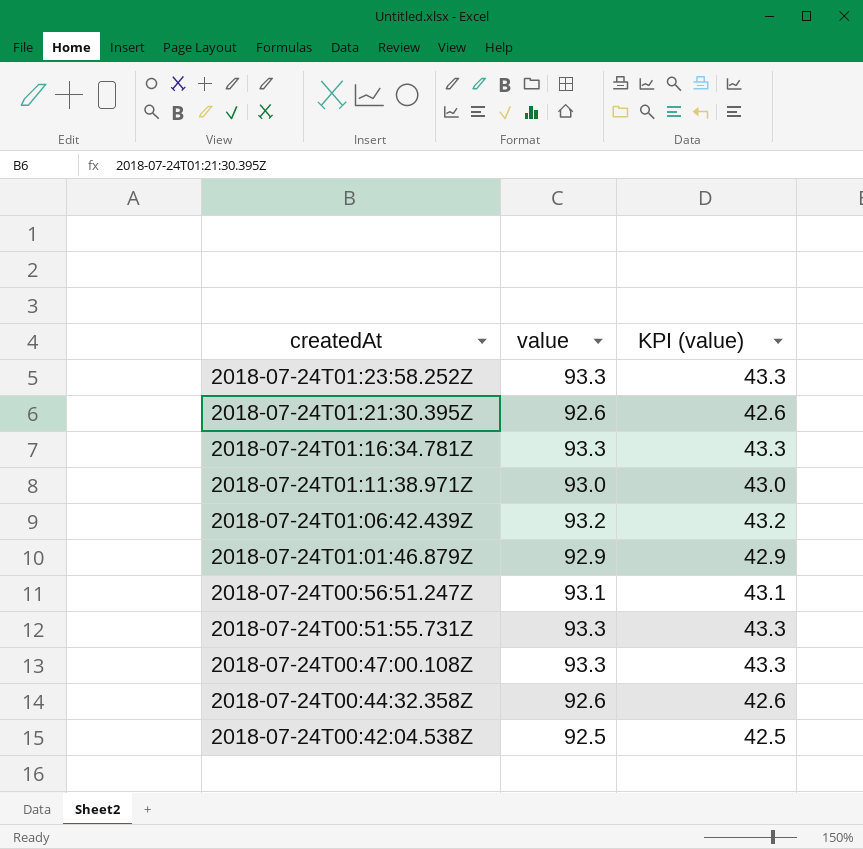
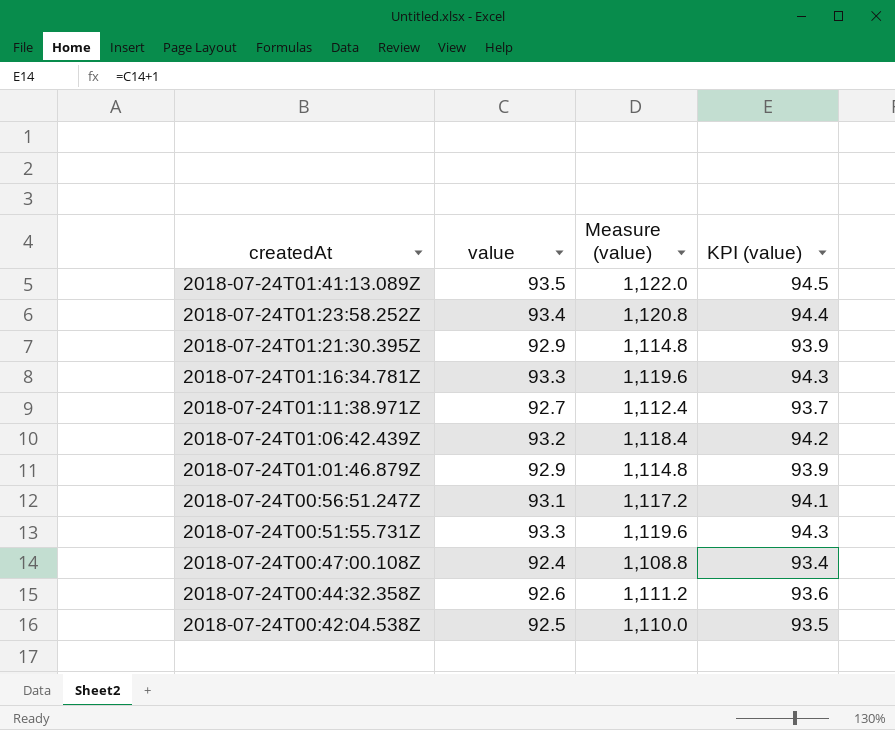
column Measure (value) | formula: none -> [value] * 12
column KPI (value) | formula: [value] - 50 -> [value] + 1
row 2018-07-24T01:41:13.089Z: none -> 93.5 | 1,122.0 | 94.5
2018-07-24T01:23:58.252Z | value: 93.3 -> 93.4
2018-07-24T01:21:30.395Z | value: 92.6 -> 92.9
2018-07-24T01:11:38.971Z | value: 93.0 -> 92.7
2018-07-24T00:47:00.108Z | value: 93.3 -> 92.4

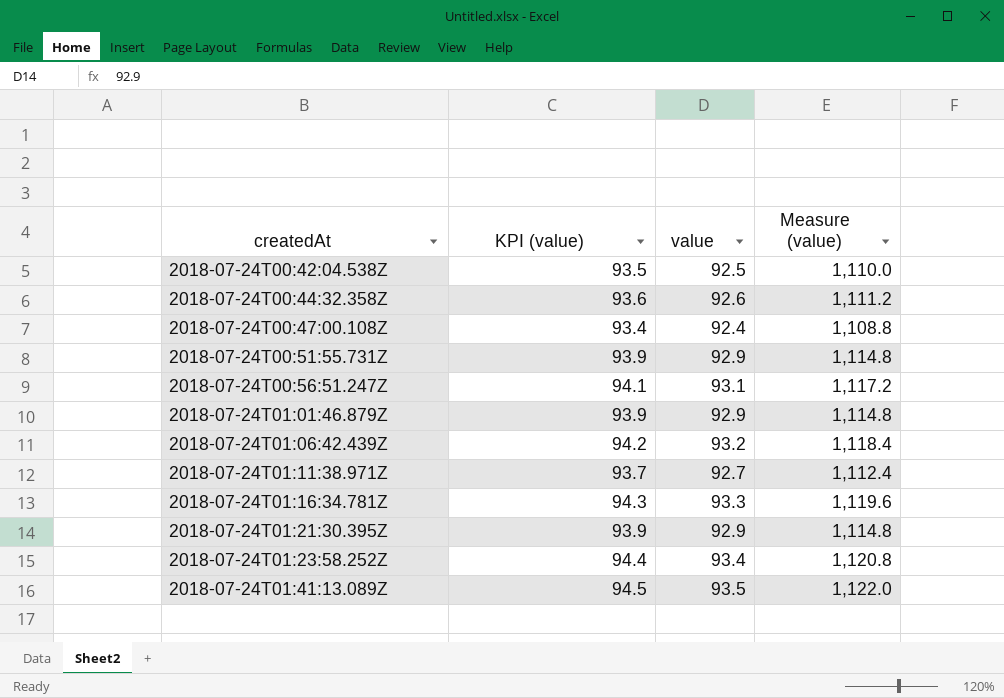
row order: createdAt descending -> createdAt ascending
column KPI (value) | position: 4 -> 2
2018-07-24T00:51:55.731Z | KPI (value): 94.3 -> 93.9
2018-07-24T00:51:55.731Z | value: 93.3 -> 92.9
2018-07-24T00:51:55.731Z | Measure (value): 1,119.6 -> 1,114.8

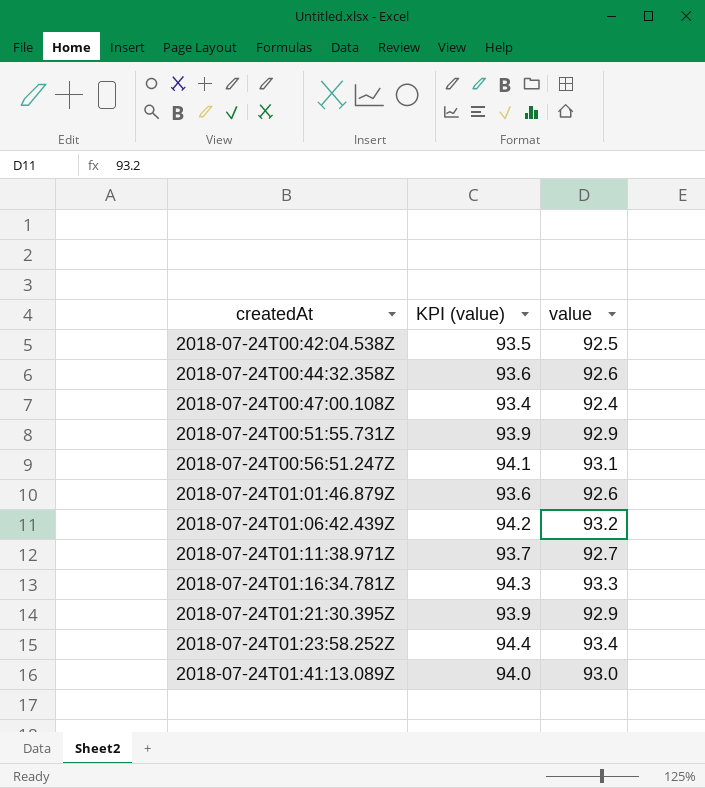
column Measure (value) | formula: [value] * 12 -> none
2018-07-24T01:01:46.879Z | KPI (value): 93.9 -> 93.6
2018-07-24T01:01:46.879Z | value: 92.9 -> 92.6
2018-07-24T01:41:13.089Z | KPI (value): 94.5 -> 94.0
2018-07-24T01:41:13.089Z | value: 93.5 -> 93.0

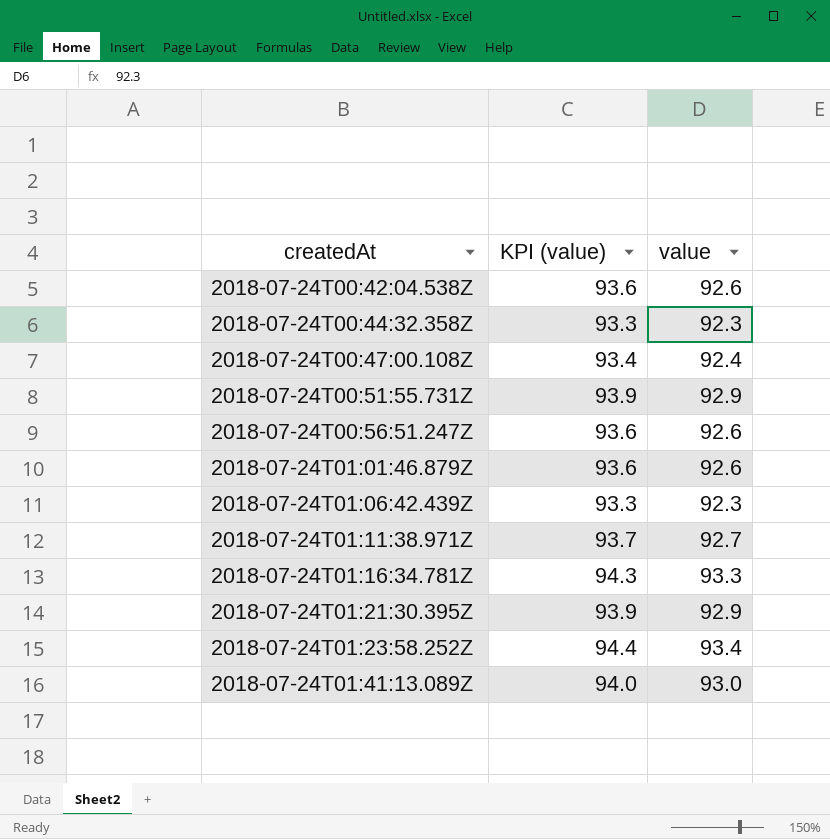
2018-07-24T00:42:04.538Z | KPI (value): 93.5 -> 93.6
2018-07-24T00:42:04.538Z | value: 92.5 -> 92.6
2018-07-24T00:44:32.358Z | KPI (value): 93.6 -> 93.3
2018-07-24T00:44:32.358Z | value: 92.6 -> 92.3
2018-07-24T00:56:51.247Z | KPI (value): 94.1 -> 93.6
2018-07-24T00:56:51.247Z | value: 93.1 -> 92.6
2018-07-24T01:06:42.439Z | KPI (value): 94.2 -> 93.3
2018-07-24T01:06:42.439Z | value: 93.2 -> 92.3

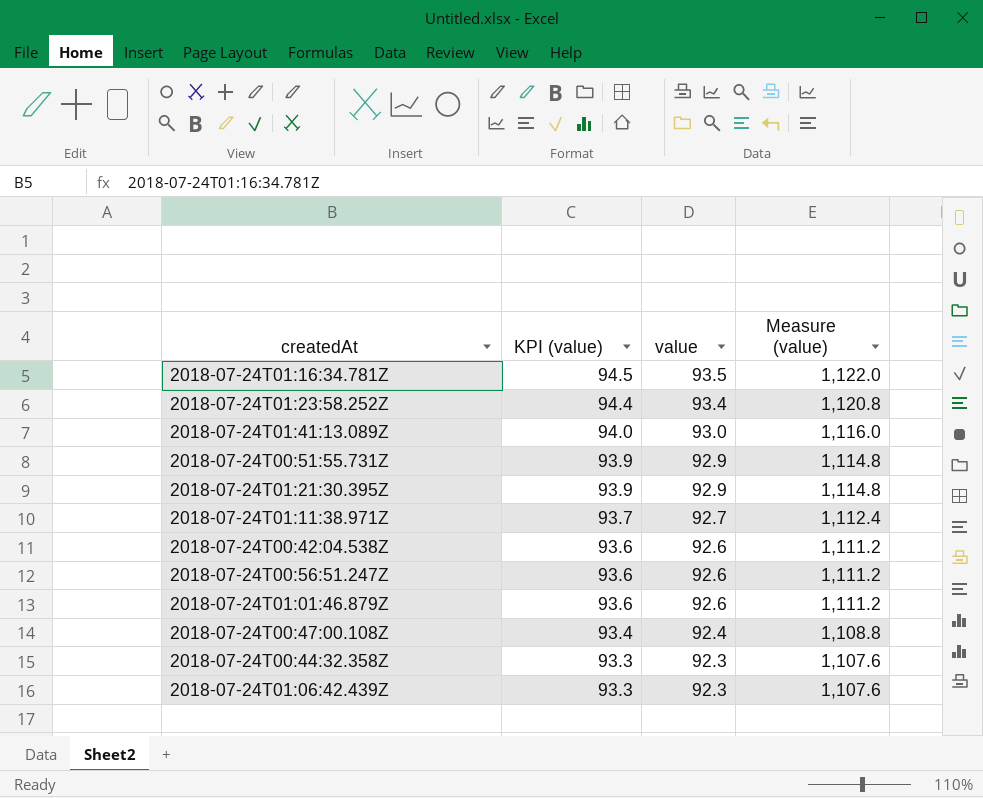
row order: createdAt ascending -> KPI (value) descending
column Measure (value) | formula: none -> [value] * 12
2018-07-24T01:16:34.781Z | KPI (value): 94.3 -> 94.5
2018-07-24T01:16:34.781Z | value: 93.3 -> 93.5

